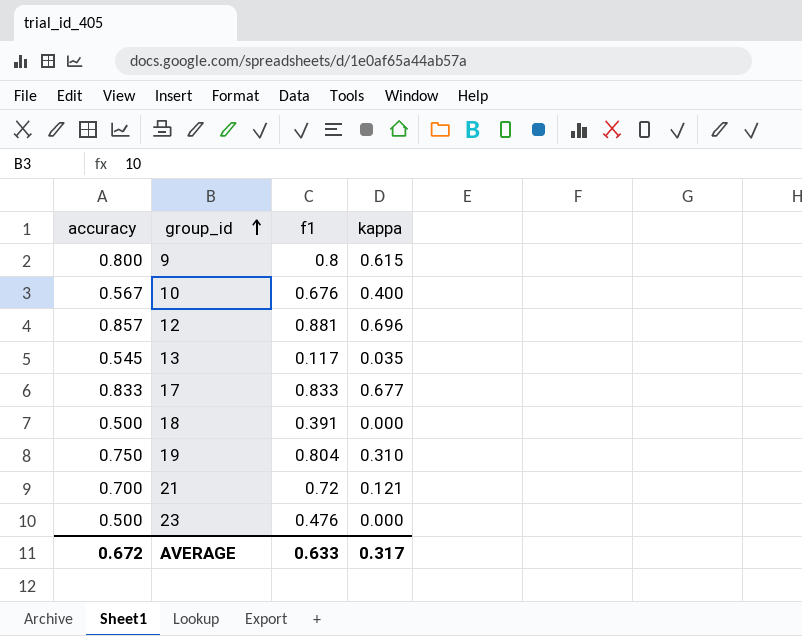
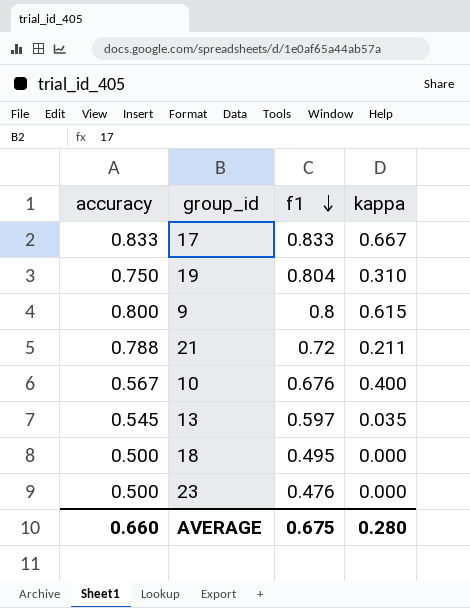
row order: group_id ascending -> f1 descending
row 12: 0.857 | 0.881 | 0.696 -> none
17 | kappa: 0.677 -> 0.667
21 | accuracy: 0.700 -> 0.788
21 | kappa: 0.121 -> 0.211
13 | f1: 0.117 -> 0.597
18 | f1: 0.391 -> 0.495
AVERAGE | accuracy: 0.672 -> 0.660
AVERAGE | f1: 0.633 -> 0.675
AVERAGE | kappa: 0.317 -> 0.280

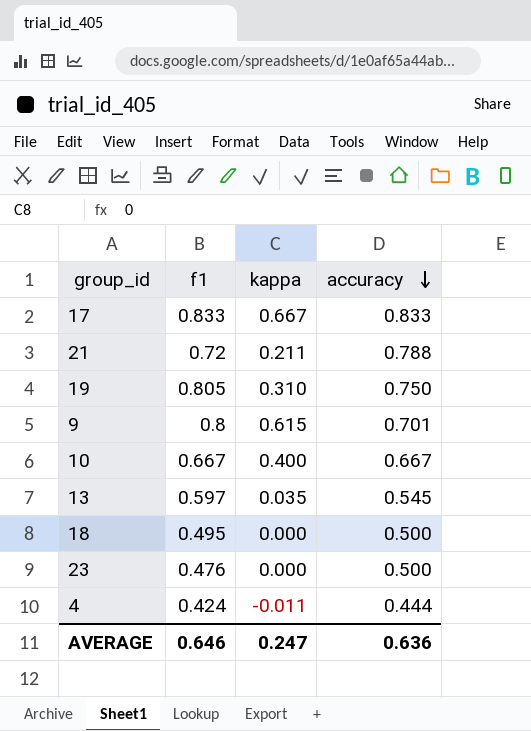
row order: f1 descending -> accuracy descending
column accuracy | position: 1 -> 4
19 | f1: 0.804 -> 0.805
9 | accuracy: 0.800 -> 0.701
10 | f1: 0.676 -> 0.667
10 | accuracy: 0.567 -> 0.667
row 4: none -> 0.424 | -0.011 | 0.444
AVERAGE | f1: 0.675 -> 0.646
AVERAGE | kappa: 0.280 -> 0.247
AVERAGE | accuracy: 0.660 -> 0.636

